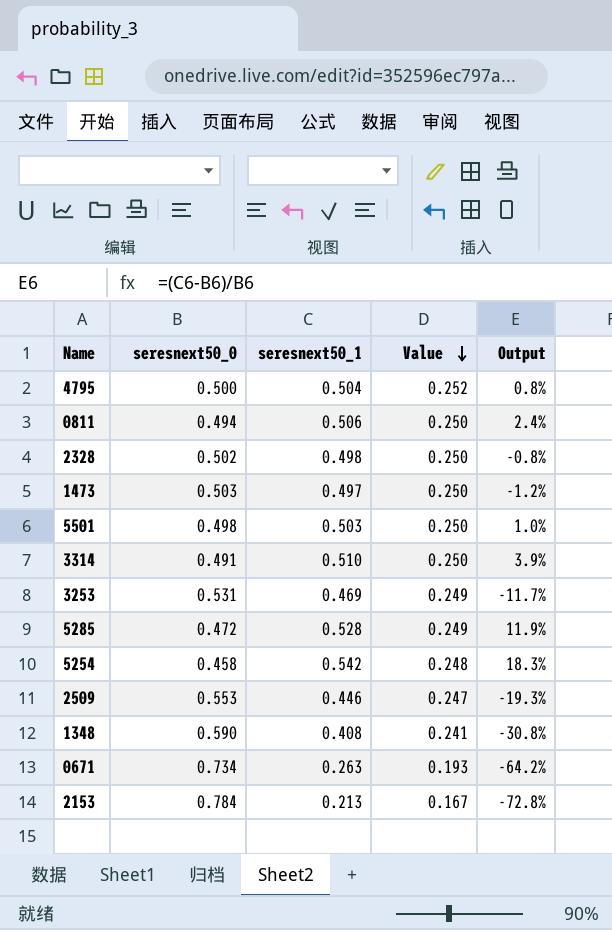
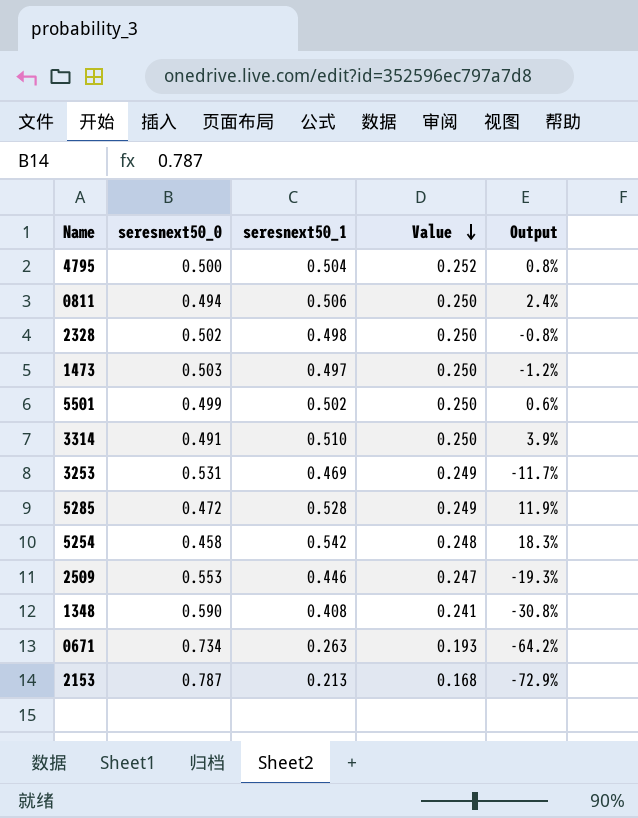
5501 | seresnext50_0: 0.498 -> 0.499
5501 | seresnext50_1: 0.503 -> 0.502
5501 | Output: 1.0% -> 0.6%
2153 | seresnext50_0: 0.784 -> 0.787
2153 | Value: 0.167 -> 0.168
2153 | Output: -72.8% -> -72.9%

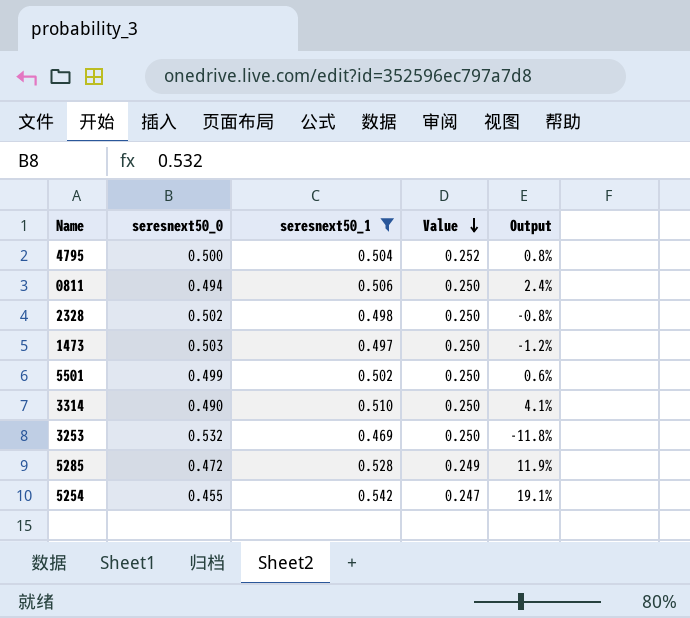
filter: none -> seresnext50_1 >= 0.469
3314 | seresnext50_0: 0.491 -> 0.490
3314 | Output: 3.9% -> 4.1%
3253 | seresnext50_0: 0.531 -> 0.532
3253 | Value: 0.249 -> 0.250
3253 | Output: -11.7% -> -11.8%
5254 | seresnext50_0: 0.458 -> 0.455
5254 | Value: 0.248 -> 0.247
5254 | Output: 18.3% -> 19.1%

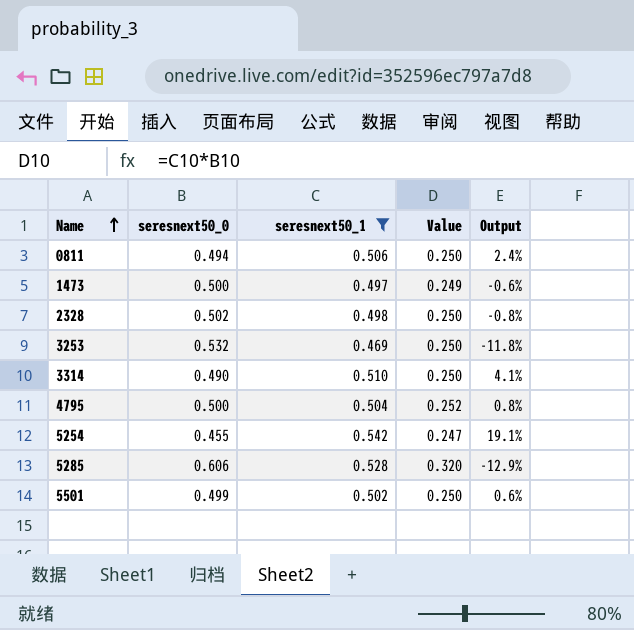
row order: Value descending -> Name ascending
1473 | seresnext50_0: 0.503 -> 0.500
1473 | Value: 0.250 -> 0.249
1473 | Output: -1.2% -> -0.6%
5285 | seresnext50_0: 0.472 -> 0.606
5285 | Value: 0.249 -> 0.320
5285 | Output: 11.9% -> -12.9%

